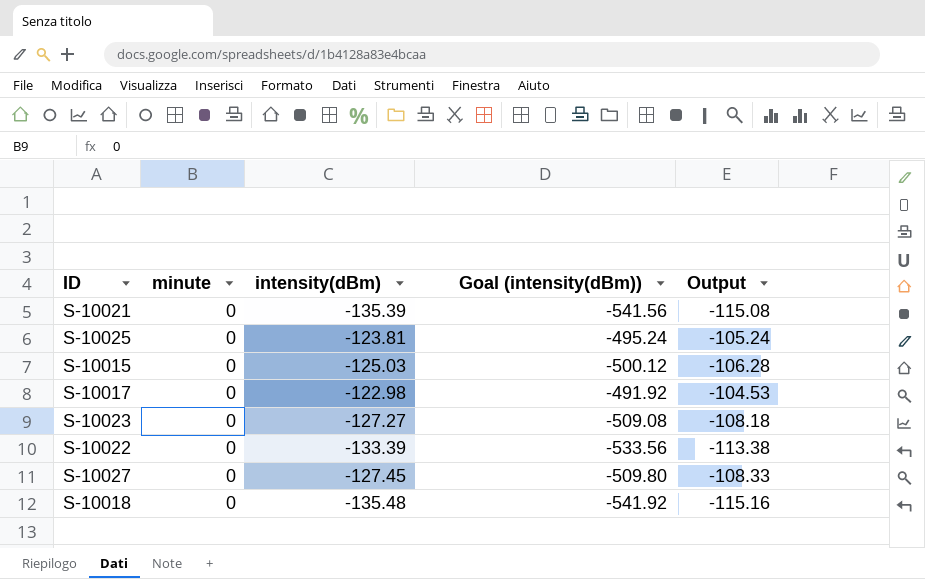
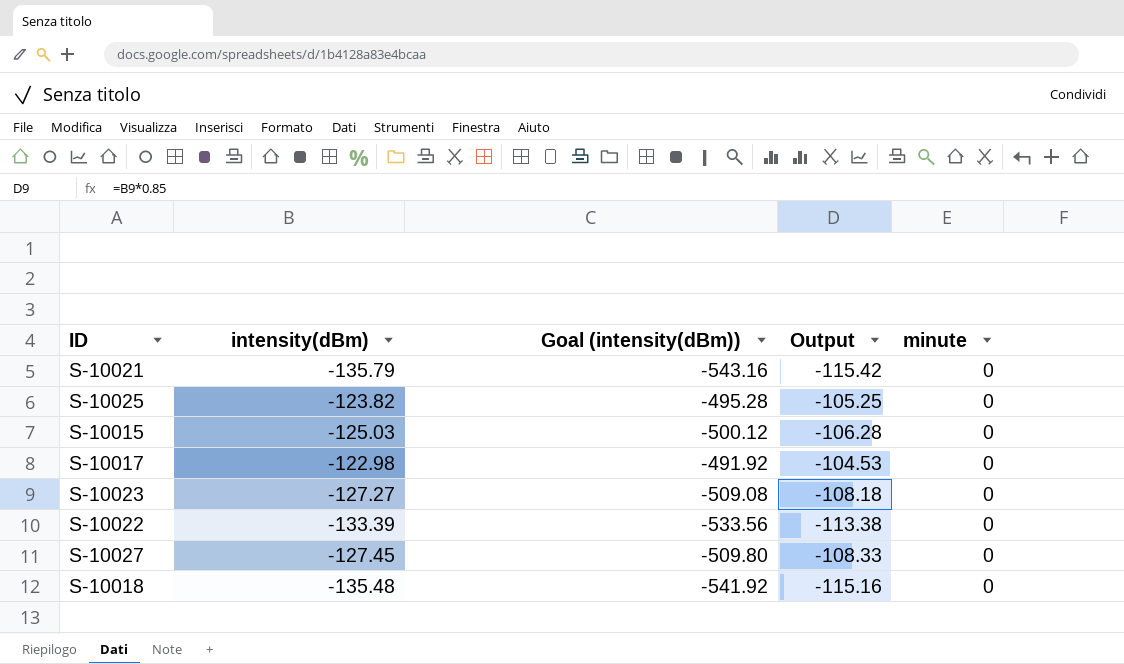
column minute | position: 2 -> 5
S-10021 | intensity(dBm): -135.39 -> -135.79
S-10021 | Goal (intensity(dBm)): -541.56 -> -543.16
S-10021 | Output: -115.08 -> -115.42
S-10025 | intensity(dBm): -123.81 -> -123.82
S-10025 | Goal (intensity(dBm)): -495.24 -> -495.28
S-10025 | Output: -105.24 -> -105.25

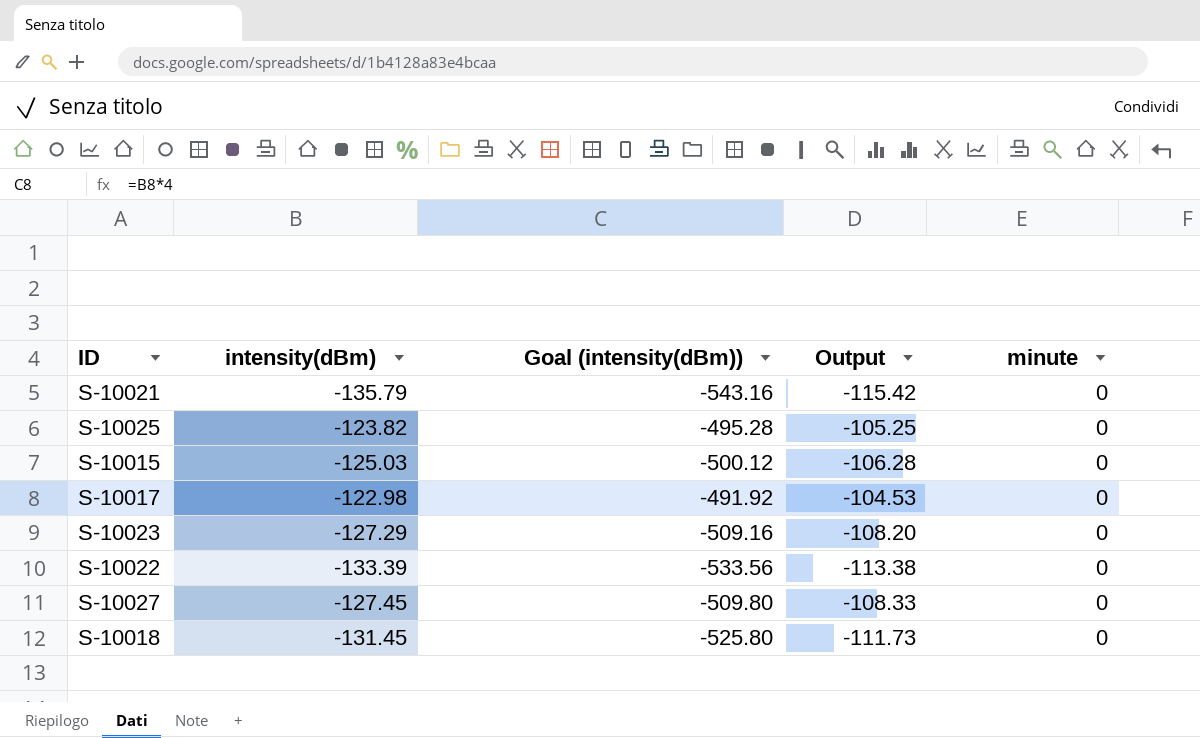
S-10023 | intensity(dBm): -127.27 -> -127.29
S-10023 | Goal (intensity(dBm)): -509.08 -> -509.16
S-10023 | Output: -108.18 -> -108.20
S-10018 | intensity(dBm): -135.48 -> -131.45
S-10018 | Goal (intensity(dBm)): -541.92 -> -525.80
S-10018 | Output: -115.16 -> -111.73

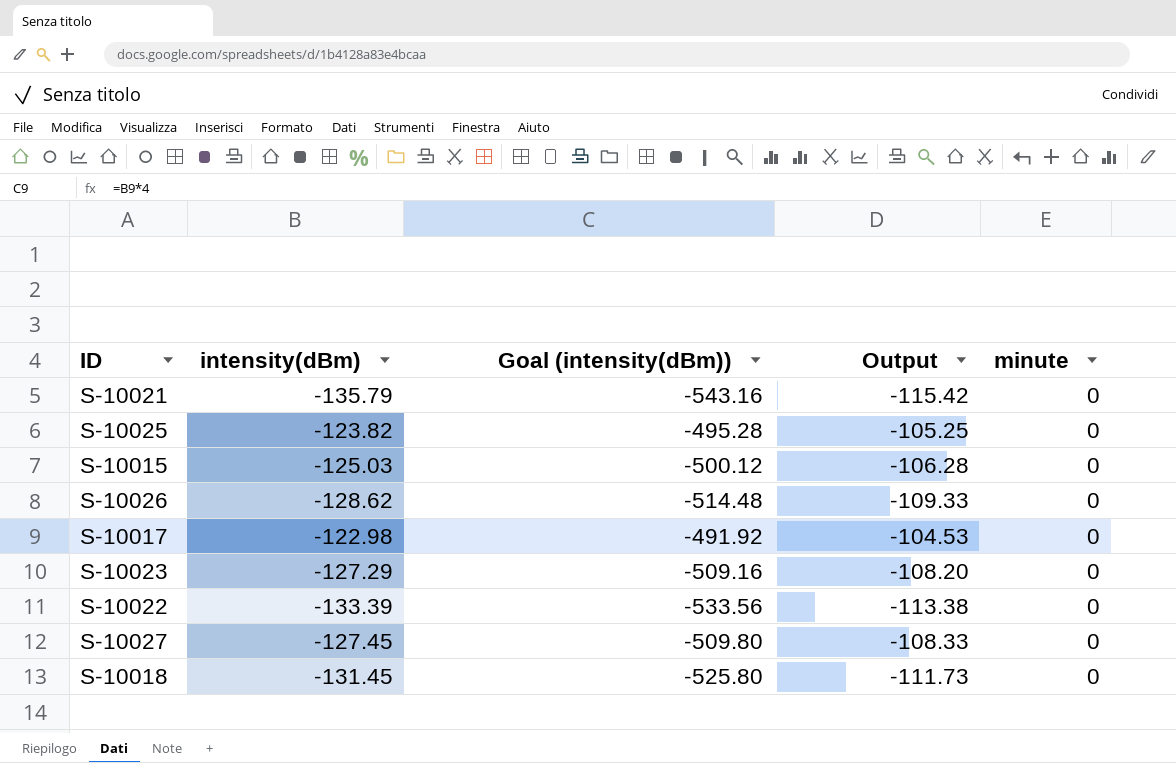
row S-10026: none -> -128.62 | -514.48 | -109.33 | 0

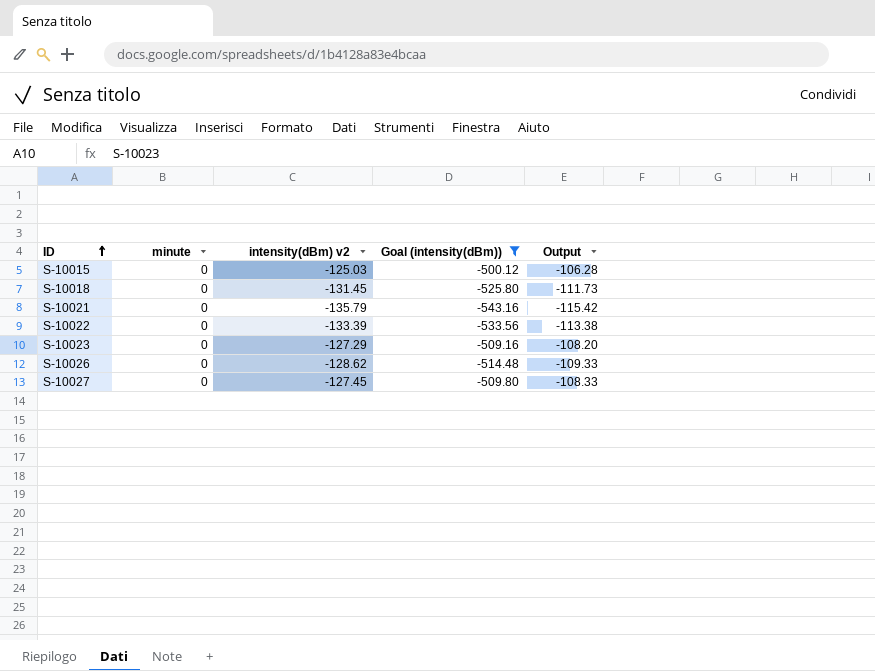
filter: none -> Goal (intensity(dBm)) <= -500.12
row order: none -> ID ascending
column minute | position: 5 -> 2
column name: intensity(dBm) -> intensity(dBm) v2

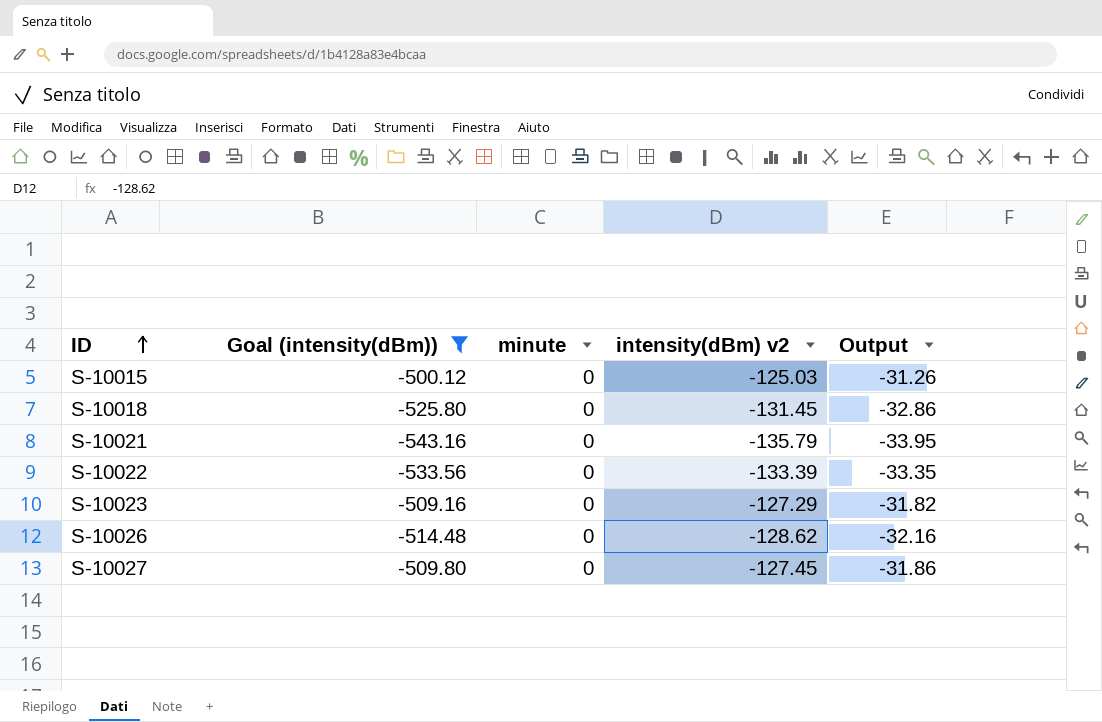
column Goal (intensity(dBm)) | position: 4 -> 2
column Output | formula: [intensity(dBm) v2] * 0.85 -> [intensity(dBm) v2] * 0.25

